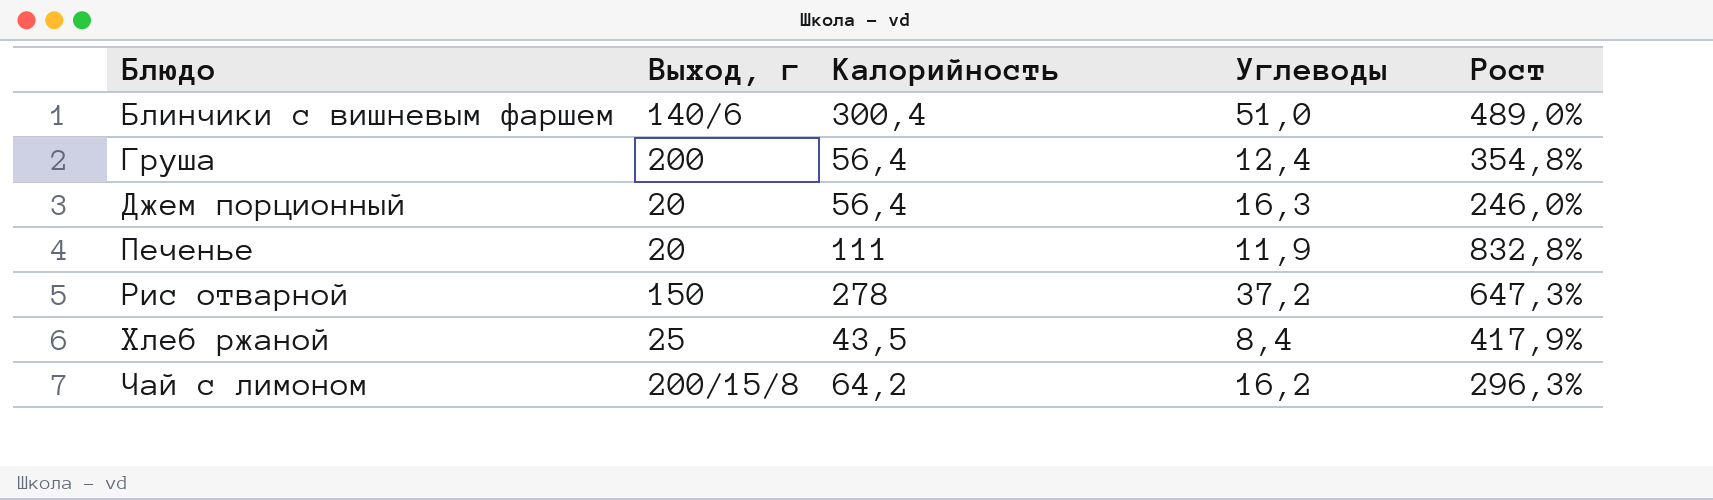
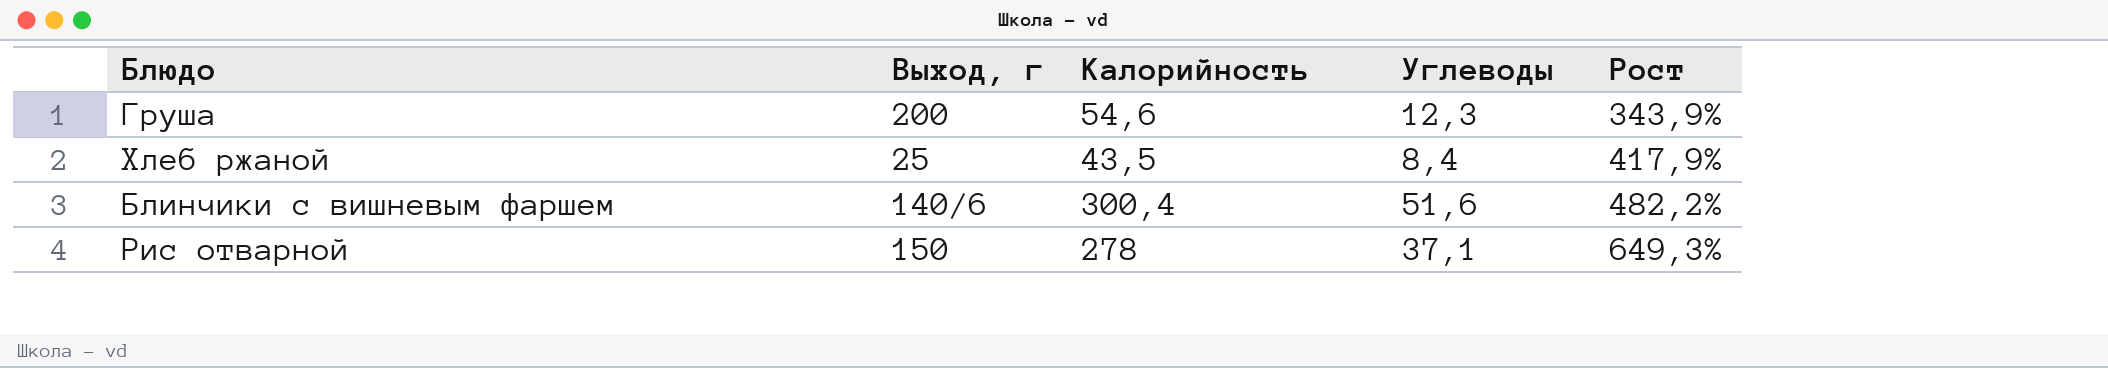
row order: Блюдо ascending -> Рост ascending
row Джем порционный: 20 | 56,4 | 16,3 | 246,0% -> none
row Печенье: 20 | 111 | 11,9 | 832,8% -> none
row Чай с лимоном: 200/15/8 | 64,2 | 16,2 | 296,3% -> none
Груша | Калорийность: 56,4 -> 54,6
Груша | Углеводы: 12,4 -> 12,3
Груша | Рост: 354,8% -> 343,9%
Блинчики с вишневым фаршем | Углеводы: 51,0 -> 51,6
Блинчики с вишневым фаршем | Рост: 489,0% -> 482,2%
Рис отварной | Углеводы: 37,2 -> 37,1
Рис отварной | Рост: 647,3% -> 649,3%

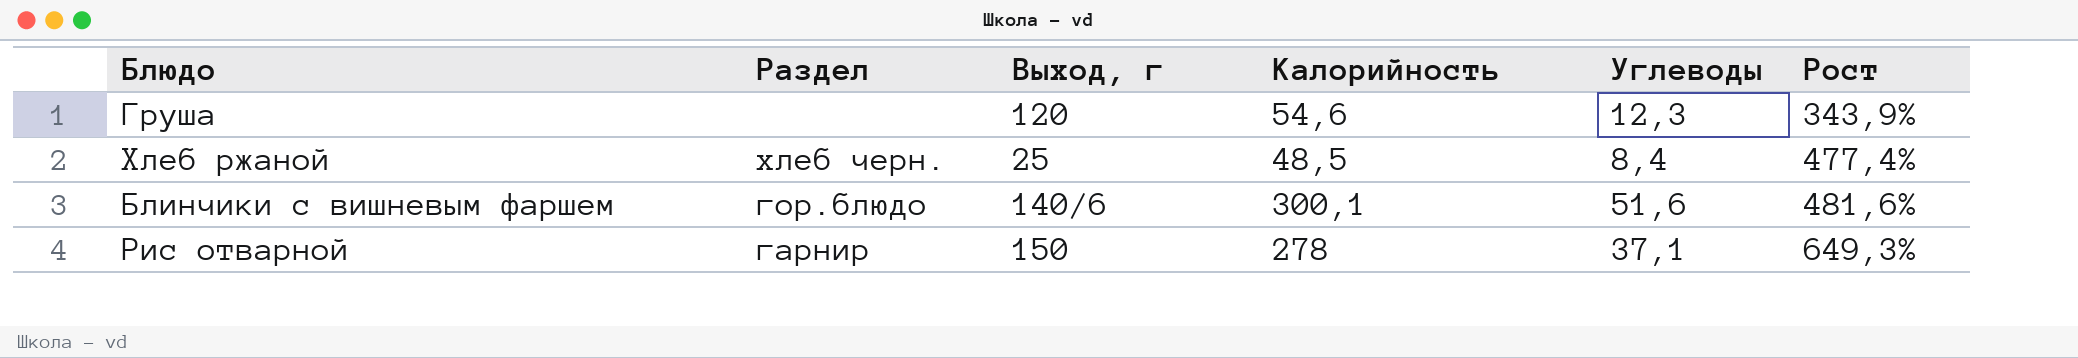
column Раздел | position: none -> 2
Груша | Выход, г: 200 -> 120
Хлеб ржаной | Калорийность: 43,5 -> 48,5
Хлеб ржаной | Рост: 417,9% -> 477,4%
Блинчики с вишневым фаршем | Калорийность: 300,4 -> 300,1
Блинчики с вишневым фаршем | Рост: 482,2% -> 481,6%

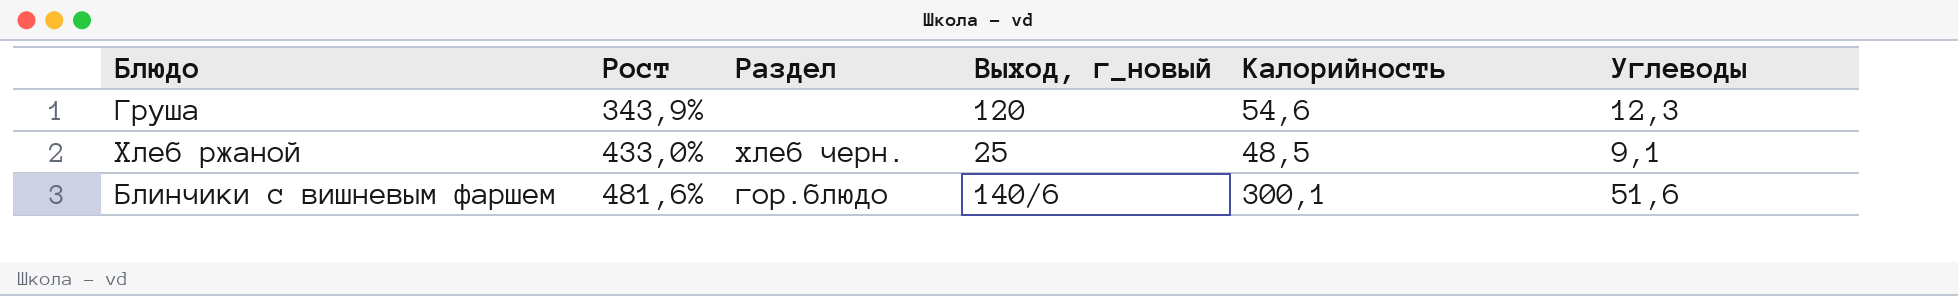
column Рост | position: 6 -> 2
column name: Выход, г -> Выход, г_новый
row Рис отварной: гарнир | 150 | 278 | 37,1 | 649,3% -> none
Хлеб ржаной | Рост: 477,4% -> 433,0%
Хлеб ржаной | Углеводы: 8,4 -> 9,1

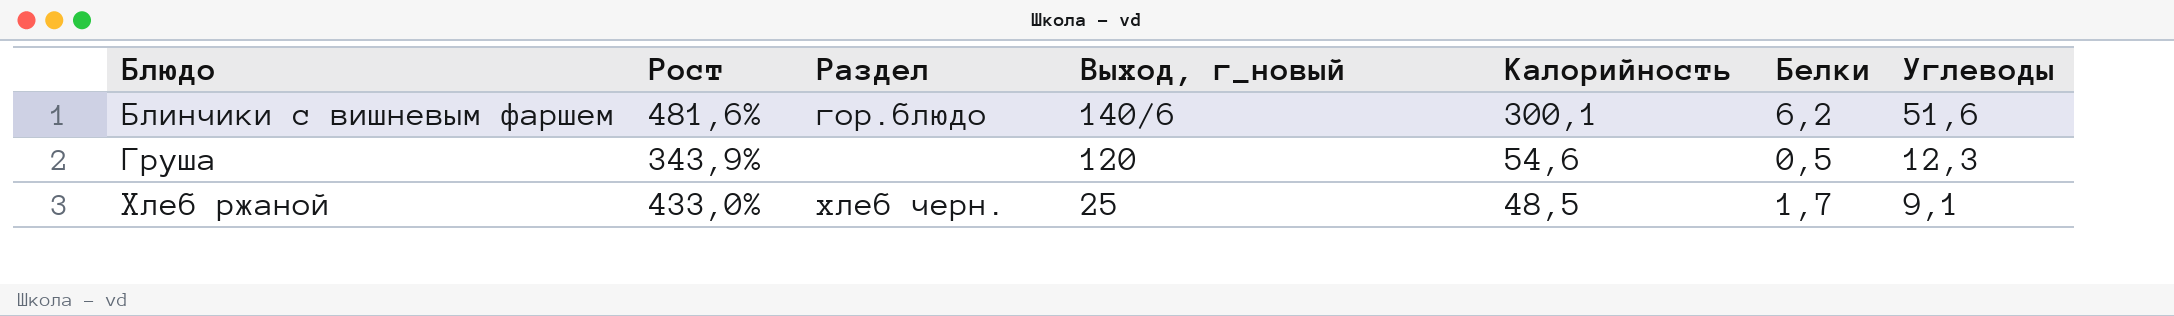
row order: Рост ascending -> Блюдо ascending
column Белки | position: none -> 6

